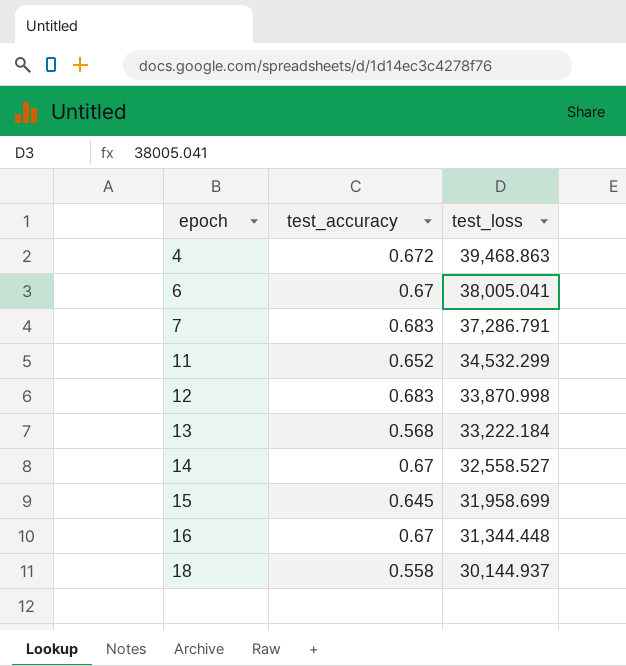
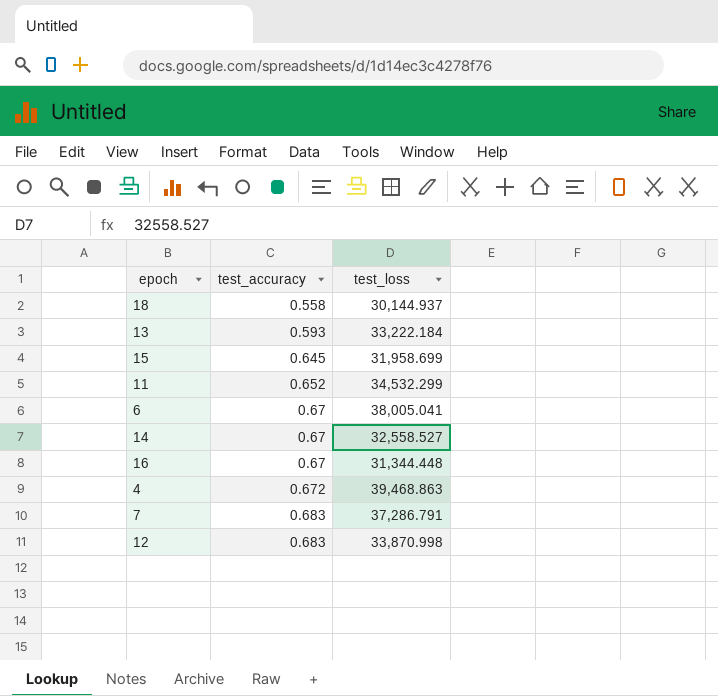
row order: epoch ascending -> test_accuracy ascending
13 | test_accuracy: 0.568 -> 0.593

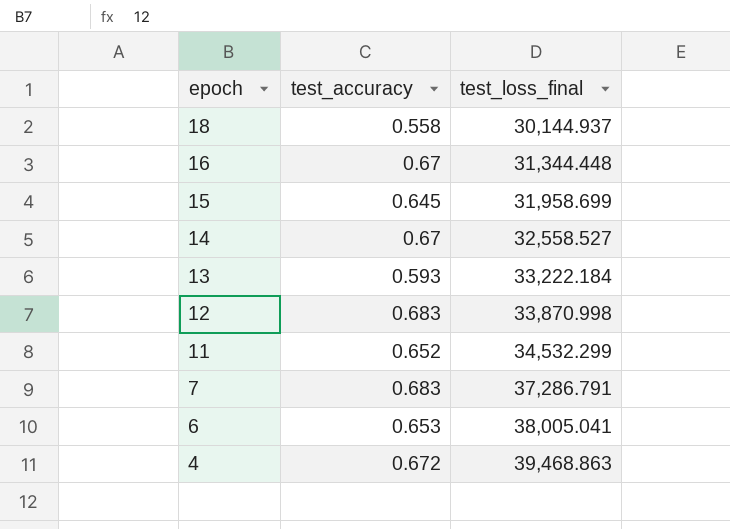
row order: test_accuracy ascending -> epoch descending
column name: test_loss -> test_loss_final
6 | test_accuracy: 0.67 -> 0.653

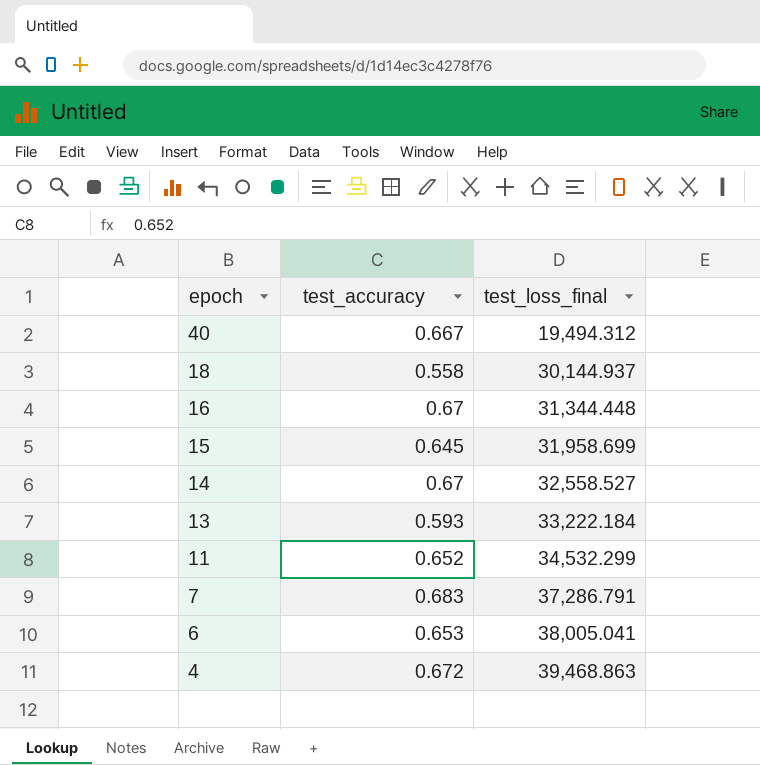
row 12: 0.683 | 33,870.998 -> none
row 40: none -> 0.667 | 19,494.312

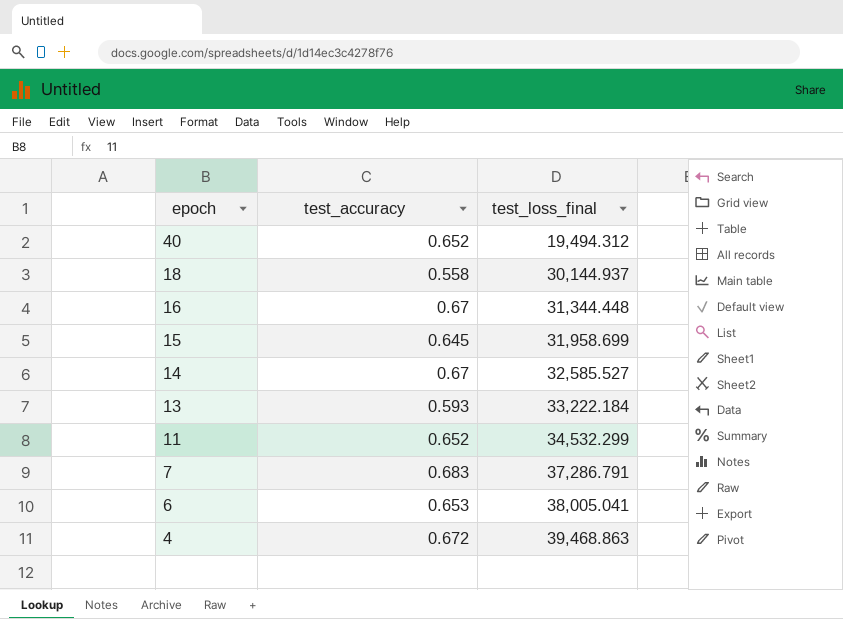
40 | test_accuracy: 0.667 -> 0.652
14 | test_loss_final: 32,558.527 -> 32,585.527

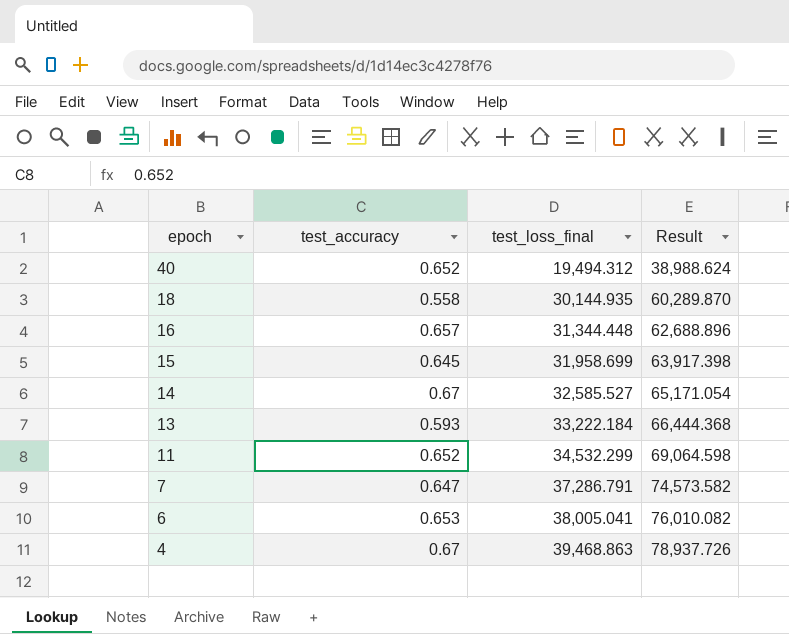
column Result | formula: none -> [test_loss_final] * 2
18 | test_loss_final: 30,144.937 -> 30,144.935
16 | test_accuracy: 0.67 -> 0.657
7 | test_accuracy: 0.683 -> 0.647
4 | test_accuracy: 0.672 -> 0.67

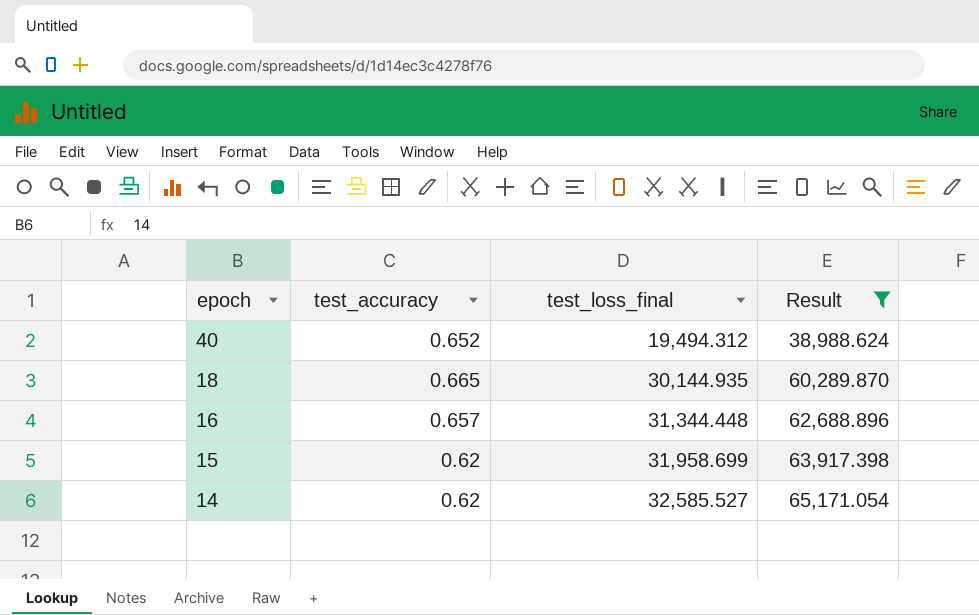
filter: none -> Result <= 65,171.054
18 | test_accuracy: 0.558 -> 0.665
15 | test_accuracy: 0.645 -> 0.62
14 | test_accuracy: 0.67 -> 0.62

